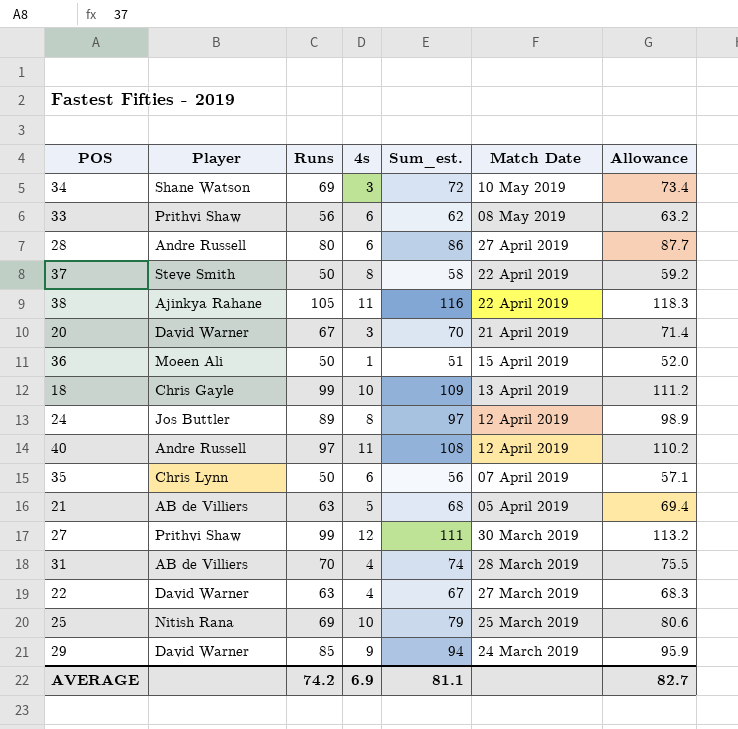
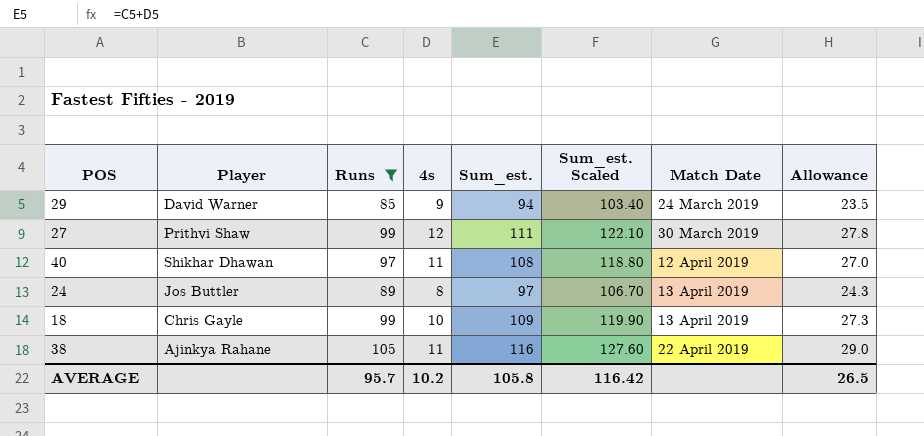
filter: none -> Runs >= 85
row order: Match Date descending -> Match Date ascending
column Sum_est. Scaled | formula: none -> [Sum_est.] * 1.1
column Allowance | formula: [Sum_est.] * 1.02 -> [Sum_est.] * 0.25
40 | Player: Andre Russell -> Shikhar Dhawan
24 | Match Date: 12 April 2019 -> 13 April 2019
AVERAGE | Runs: 74.2 -> 95.7
AVERAGE | 4s: 6.9 -> 10.2
AVERAGE | Sum_est.: 81.1 -> 105.8
AVERAGE | Allowance: 82.7 -> 26.5

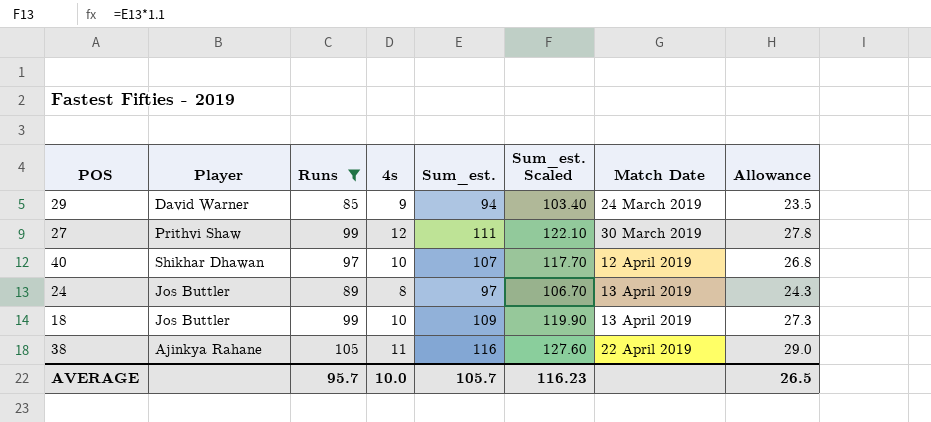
40 | 4s: 11 -> 10
40 | Sum_est.: 108 -> 107
40 | Sum_est. Scaled: 118.80 -> 117.70
40 | Allowance: 27.0 -> 26.8
18 | Player: Chris Gayle -> Jos Buttler
AVERAGE | 4s: 10.2 -> 10.0
AVERAGE | Sum_est.: 105.8 -> 105.7
AVERAGE | Sum_est. Scaled: 116.42 -> 116.23

